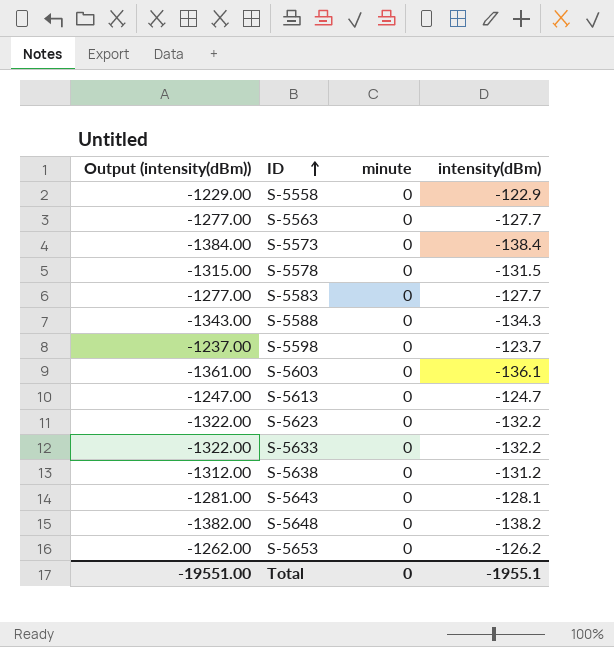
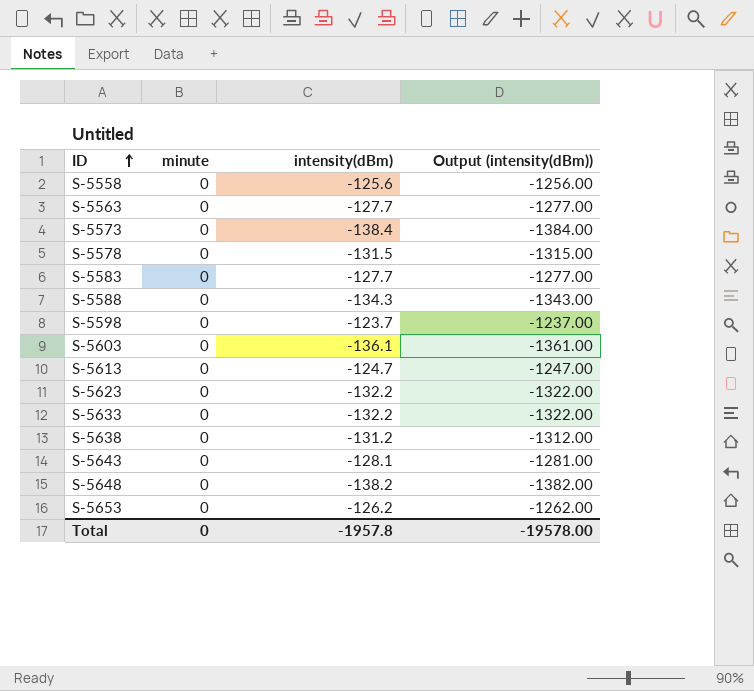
column Output (intensity(dBm)) | position: 1 -> 4
S-5558 | intensity(dBm): -122.9 -> -125.6
S-5558 | Output (intensity(dBm)): -1229.00 -> -1256.00
Total | intensity(dBm): -1955.1 -> -1957.8
Total | Output (intensity(dBm)): -19551.00 -> -19578.00

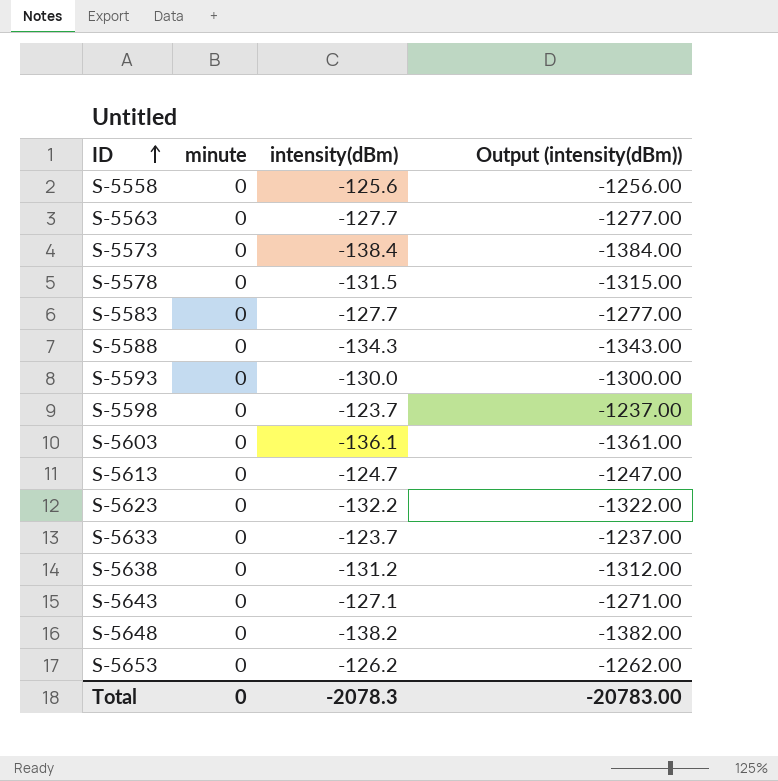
row S-5593: none -> 0 | -130.0 | -1300.00
S-5633 | intensity(dBm): -132.2 -> -123.7
S-5633 | Output (intensity(dBm)): -1322.00 -> -1237.00
S-5643 | intensity(dBm): -128.1 -> -127.1
S-5643 | Output (intensity(dBm)): -1281.00 -> -1271.00
Total | intensity(dBm): -1957.8 -> -2078.3
Total | Output (intensity(dBm)): -19578.00 -> -20783.00

